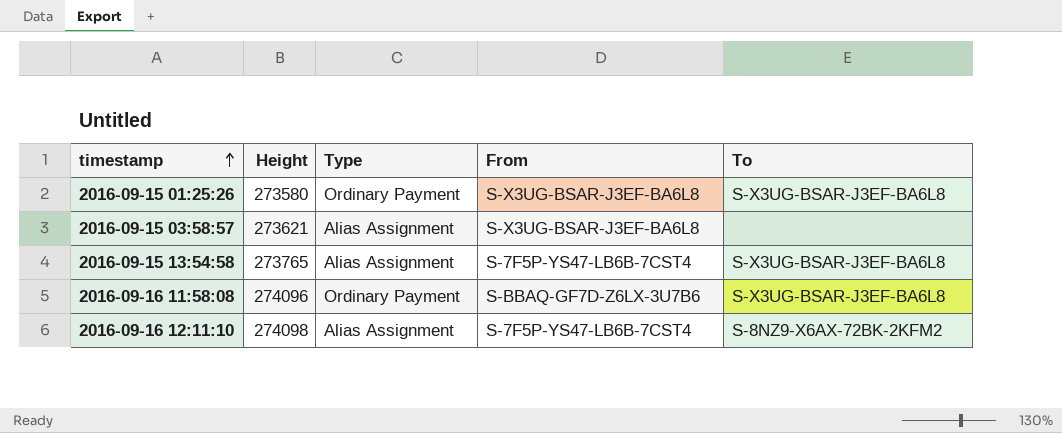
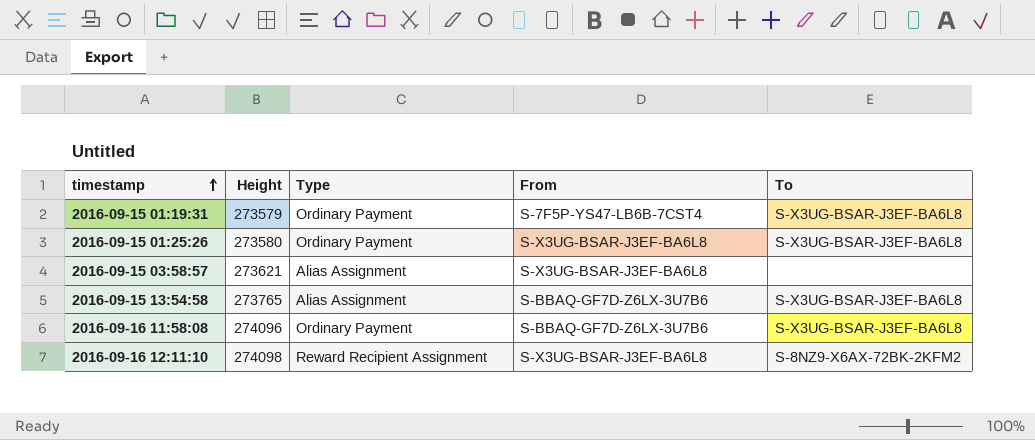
row 2016-09-15 01:19:31: none -> 273579 | Ordinary Payment | S-7F5P-YS47-LB6B-7CST4 | S-X3UG-BSAR-J3EF-BA6L8
2016-09-15 13:54:58 | From: S-7F5P-YS47-LB6B-7CST4 -> S-BBAQ-GF7D-Z6LX-3U7B6
2016-09-16 12:11:10 | Type: Alias Assignment -> Reward Recipient Assignment
2016-09-16 12:11:10 | From: S-7F5P-YS47-LB6B-7CST4 -> S-X3UG-BSAR-J3EF-BA6L8

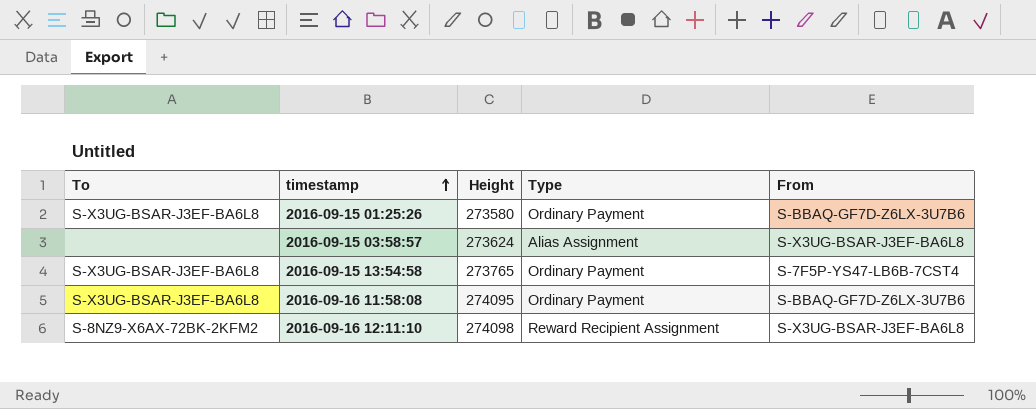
column To | position: 5 -> 1
row 2016-09-15 01:19:31: 273579 | Ordinary Payment | S-7F5P-YS47-LB6B-7CST4 | S-X3UG-BSAR-J3EF-BA6L8 -> none
2016-09-15 01:25:26 | From: S-X3UG-BSAR-J3EF-BA6L8 -> S-BBAQ-GF7D-Z6LX-3U7B6
2016-09-15 03:58:57 | Height: 273621 -> 273624
2016-09-15 13:54:58 | Type: Alias Assignment -> Ordinary Payment
2016-09-15 13:54:58 | From: S-BBAQ-GF7D-Z6LX-3U7B6 -> S-7F5P-YS47-LB6B-7CST4
2016-09-16 11:58:08 | Height: 274096 -> 274095

